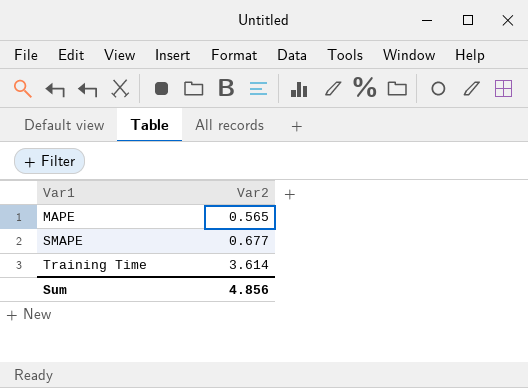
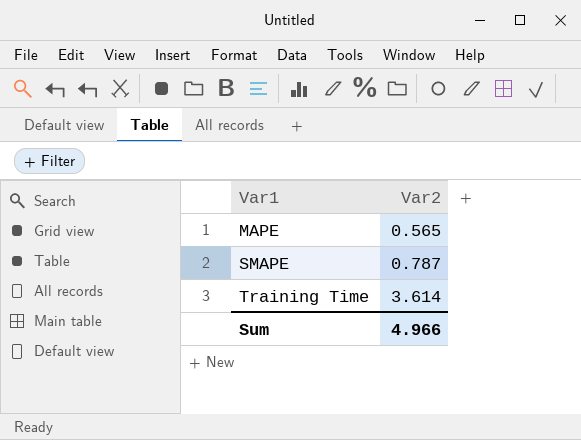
SMAPE | Var2: 0.677 -> 0.787
Sum | Var2: 4.856 -> 4.966

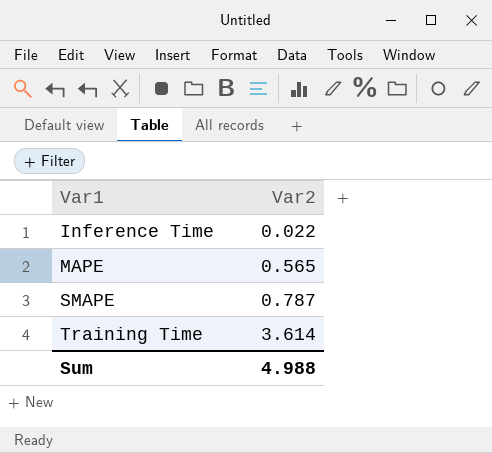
row Inference Time: none -> 0.022
Sum | Var2: 4.966 -> 4.988

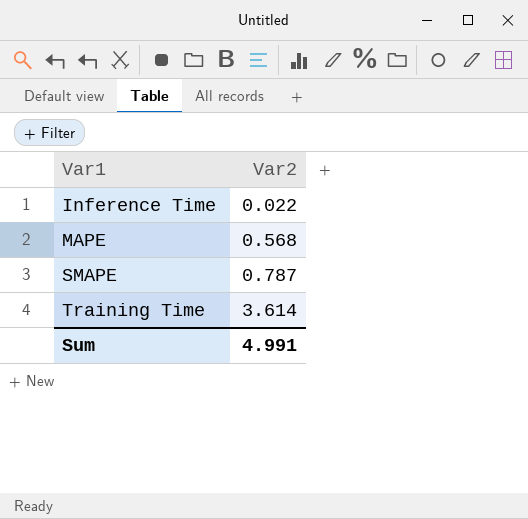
MAPE | Var2: 0.565 -> 0.568
Sum | Var2: 4.988 -> 4.991

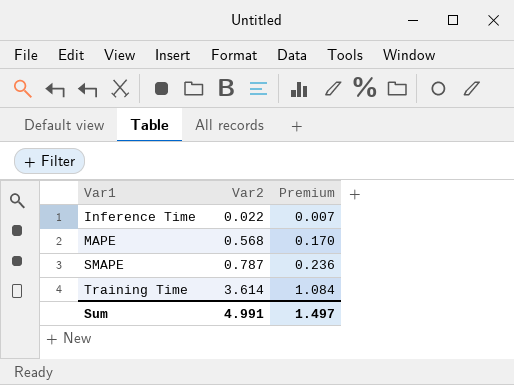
column Premium | formula: none -> [Var2] * 0.3

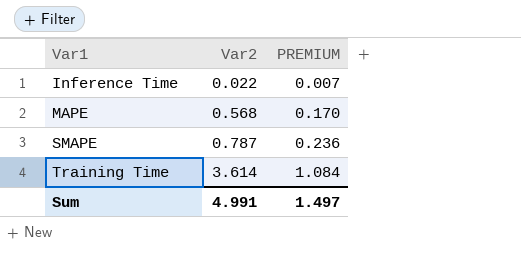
column name: Premium -> PREMIUM

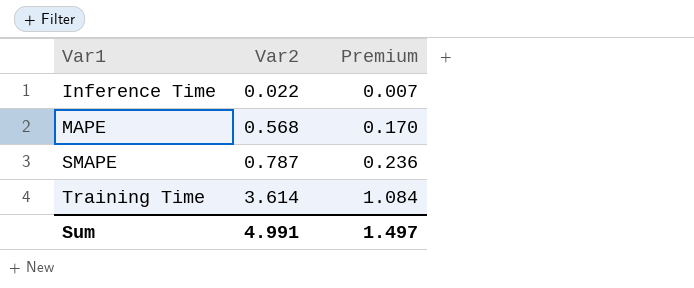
column name: PREMIUM -> Premium

